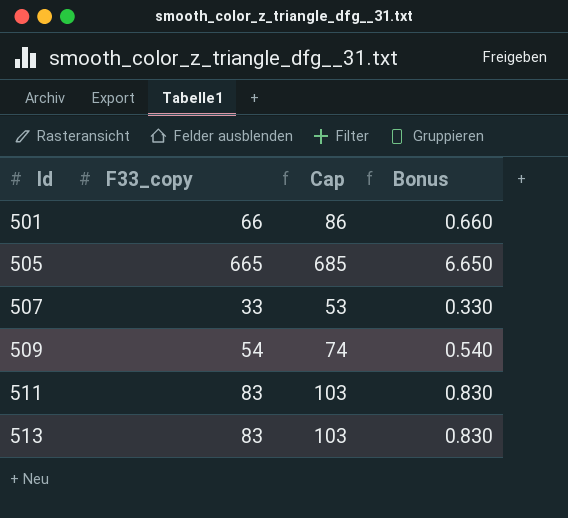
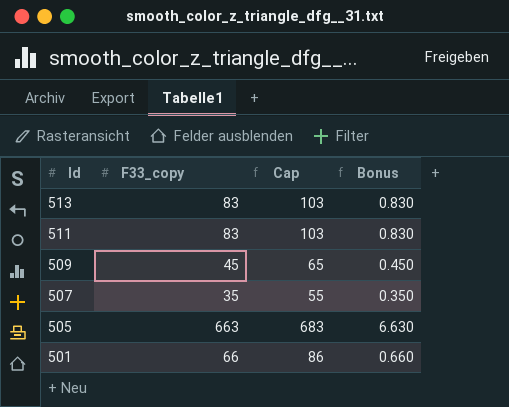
row order: Id ascending -> Id descending
509 | F33_copy: 54 -> 45
509 | Cap: 74 -> 65
509 | Bonus: 0.540 -> 0.450
507 | F33_copy: 33 -> 35
507 | Cap: 53 -> 55
507 | Bonus: 0.330 -> 0.350
505 | F33_copy: 665 -> 663
505 | Cap: 685 -> 683
505 | Bonus: 6.650 -> 6.630

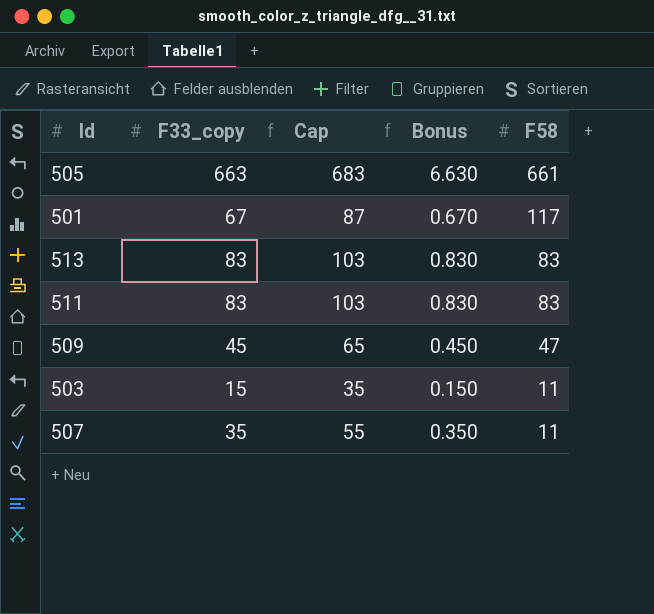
row order: Id descending -> F58 descending
column F58 | position: none -> 5
501 | F33_copy: 66 -> 67
501 | Cap: 86 -> 87
501 | Bonus: 0.660 -> 0.670
row 503: none -> 15 | 35 | 0.150 | 11

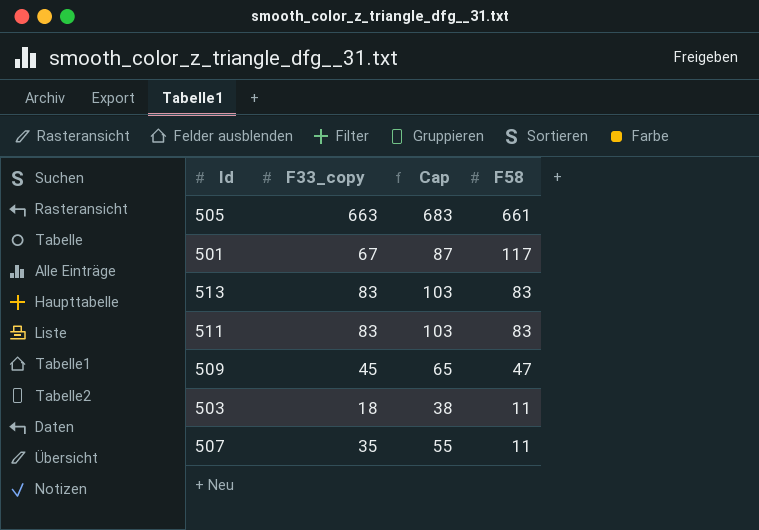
column Bonus | formula: [F33_copy] * 0.01 -> none
503 | F33_copy: 15 -> 18
503 | Cap: 35 -> 38

